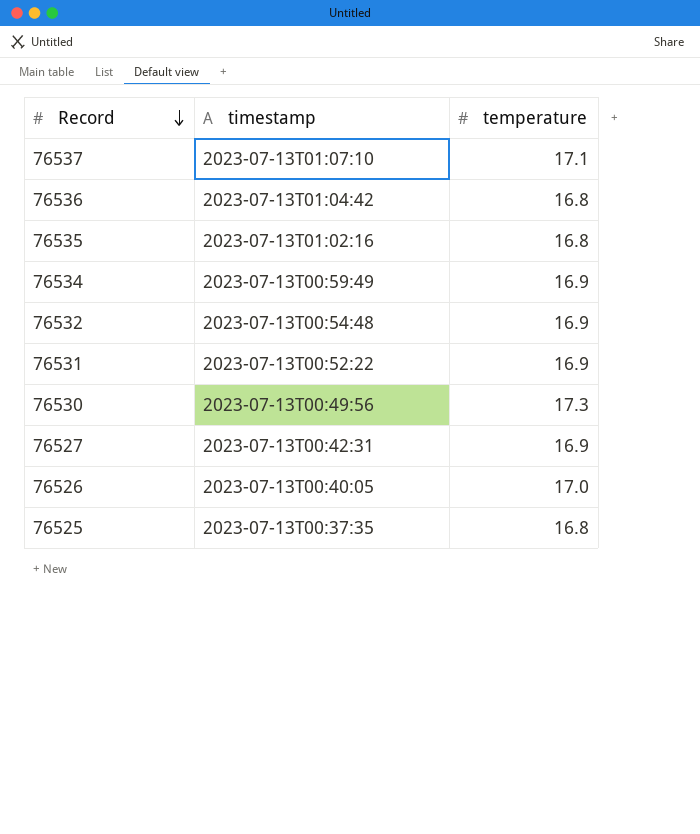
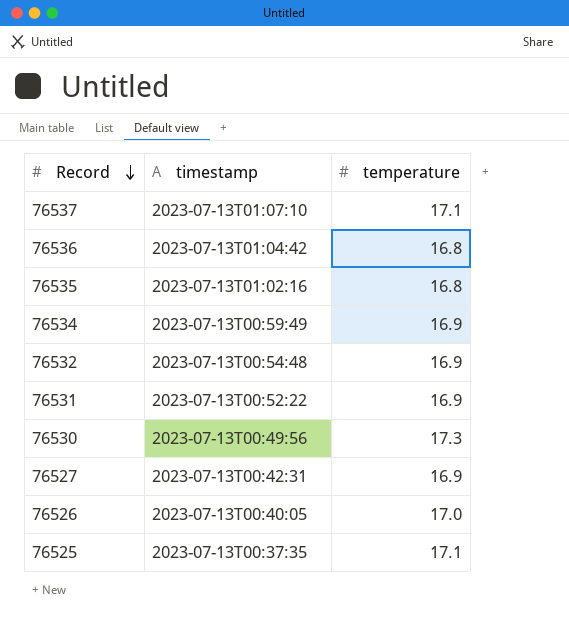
76525 | temperature: 16.8 -> 17.1

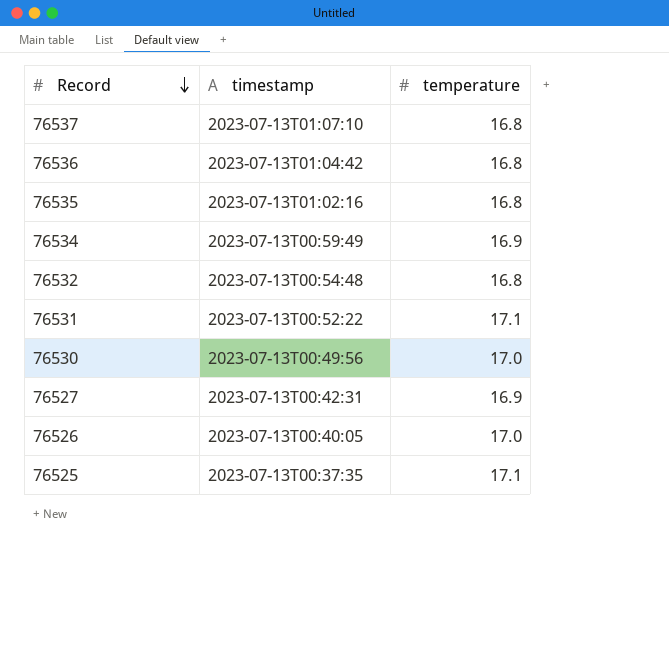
76537 | temperature: 17.1 -> 16.8
76532 | temperature: 16.9 -> 16.8
76531 | temperature: 16.9 -> 17.1
76530 | temperature: 17.3 -> 17.0

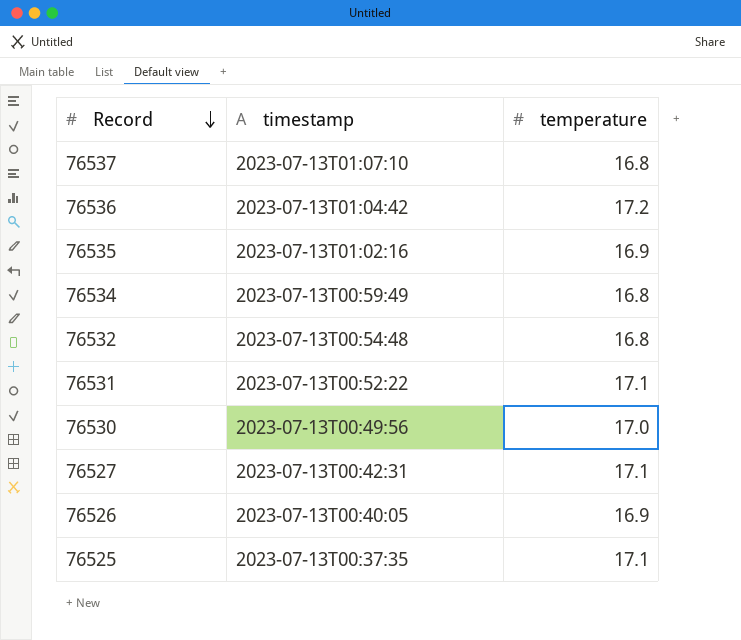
76536 | temperature: 16.8 -> 17.2
76535 | temperature: 16.8 -> 16.9
76534 | temperature: 16.9 -> 16.8
76527 | temperature: 16.9 -> 17.1
76526 | temperature: 17.0 -> 16.9

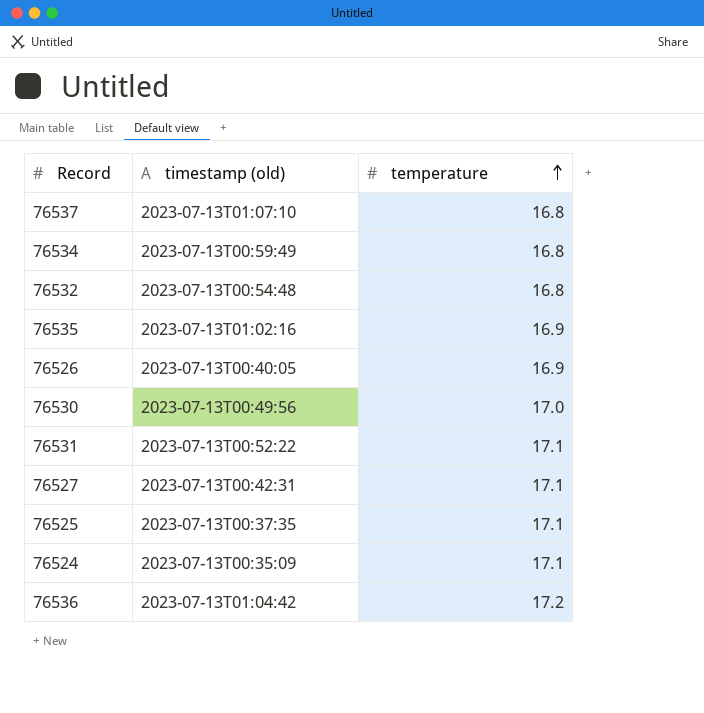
row order: Record descending -> temperature ascending
column name: timestamp -> timestamp (old)
row 76524: none -> 2023-07-13T00:35:09 | 17.1

